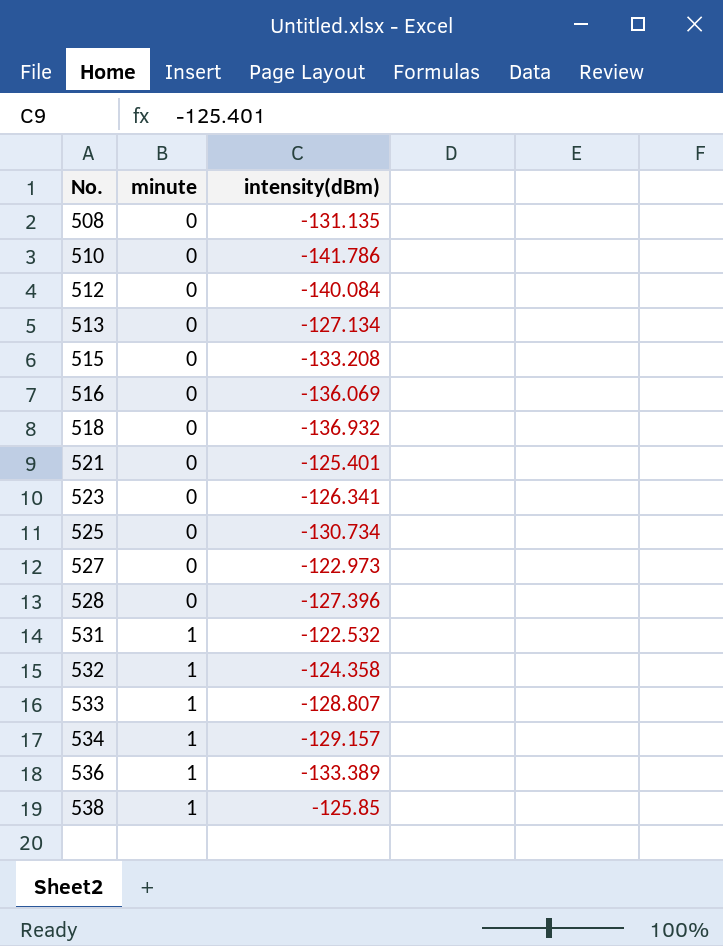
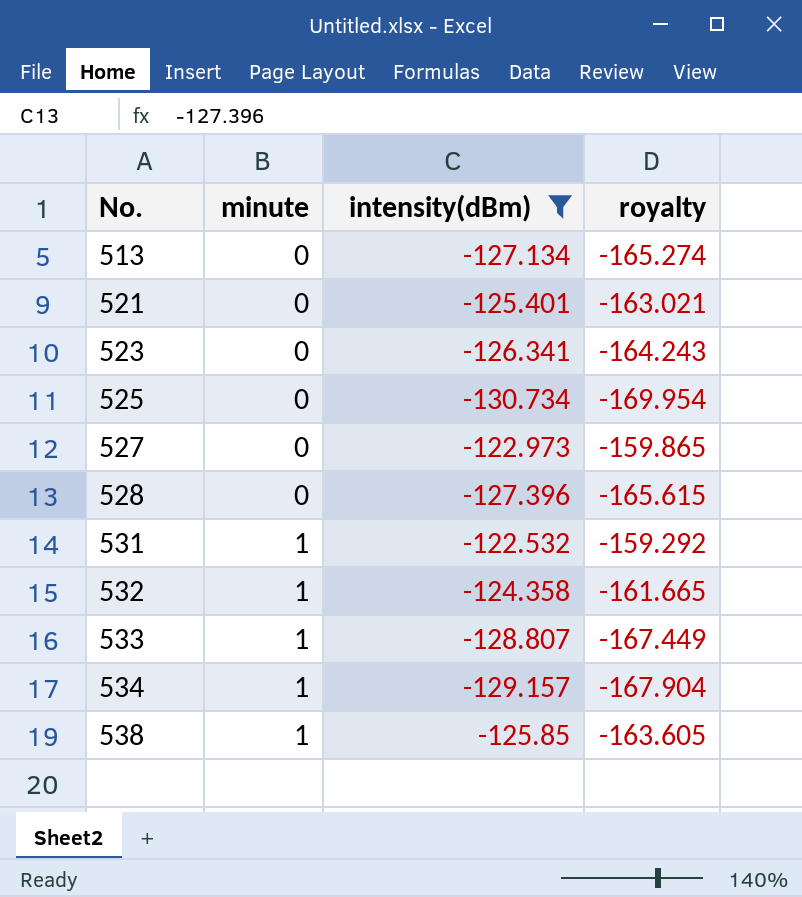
filter: none -> intensity(dBm) >= -130.734
column royalty | formula: none -> [intensity(dBm)] * 1.3

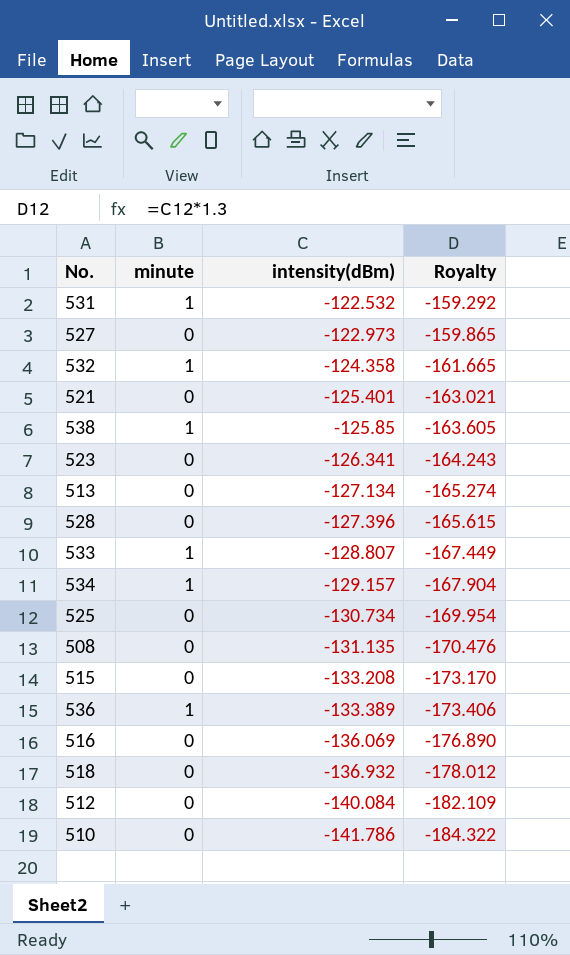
filter: intensity(dBm) >= -130.734 -> none
row order: No. ascending -> intensity(dBm) descending
column name: royalty -> Royalty

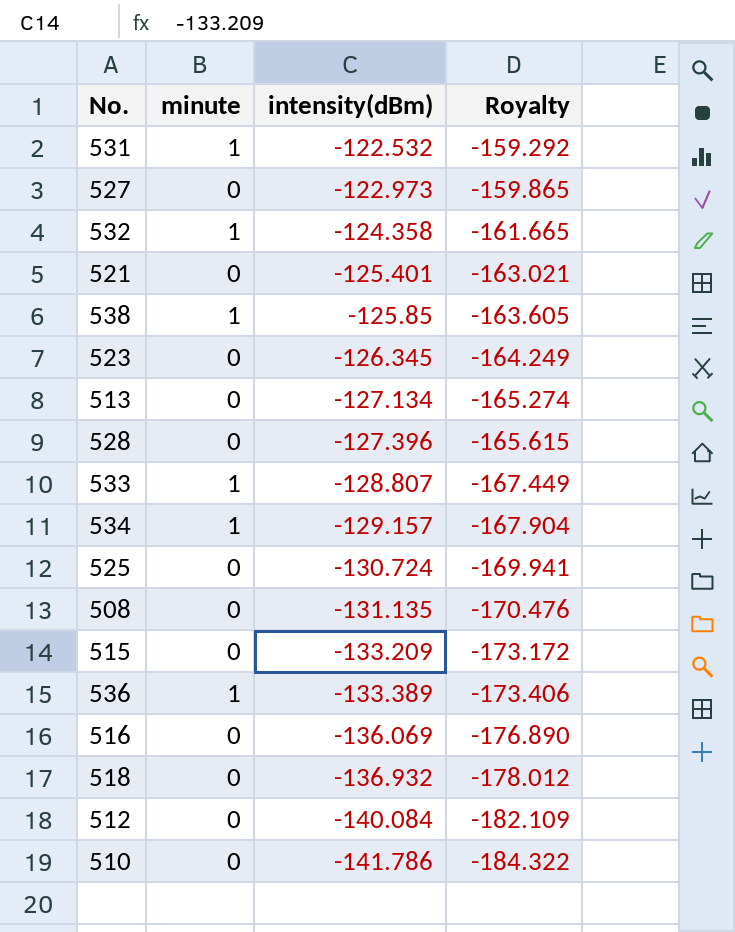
523 | intensity(dBm): -126.341 -> -126.345
523 | Royalty: -164.243 -> -164.249
525 | intensity(dBm): -130.734 -> -130.724
525 | Royalty: -169.954 -> -169.941
515 | intensity(dBm): -133.208 -> -133.209
515 | Royalty: -173.170 -> -173.172

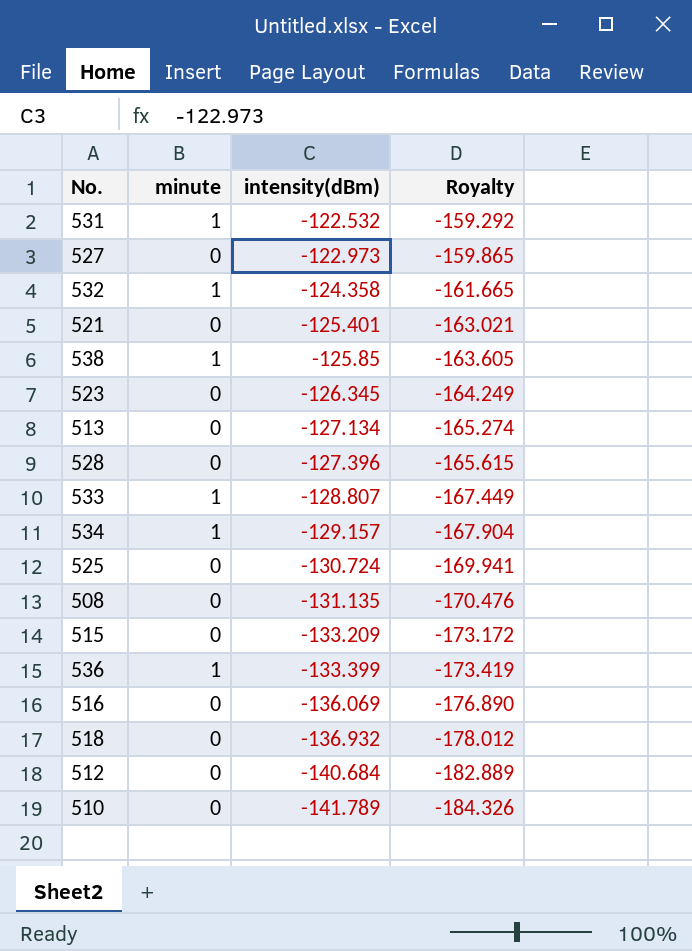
536 | intensity(dBm): -133.389 -> -133.399
536 | Royalty: -173.406 -> -173.419
512 | intensity(dBm): -140.084 -> -140.684
512 | Royalty: -182.109 -> -182.889
510 | intensity(dBm): -141.786 -> -141.789
510 | Royalty: -184.322 -> -184.326

